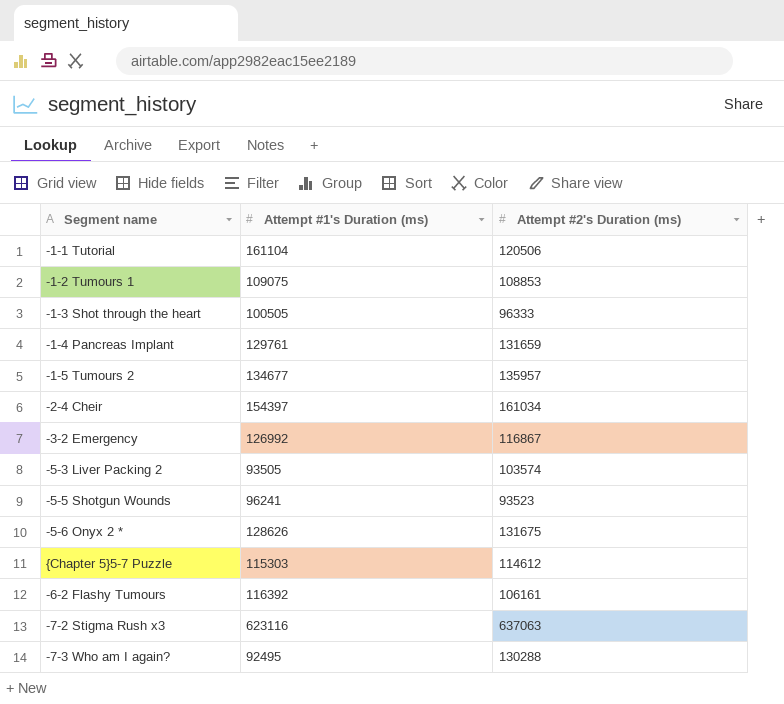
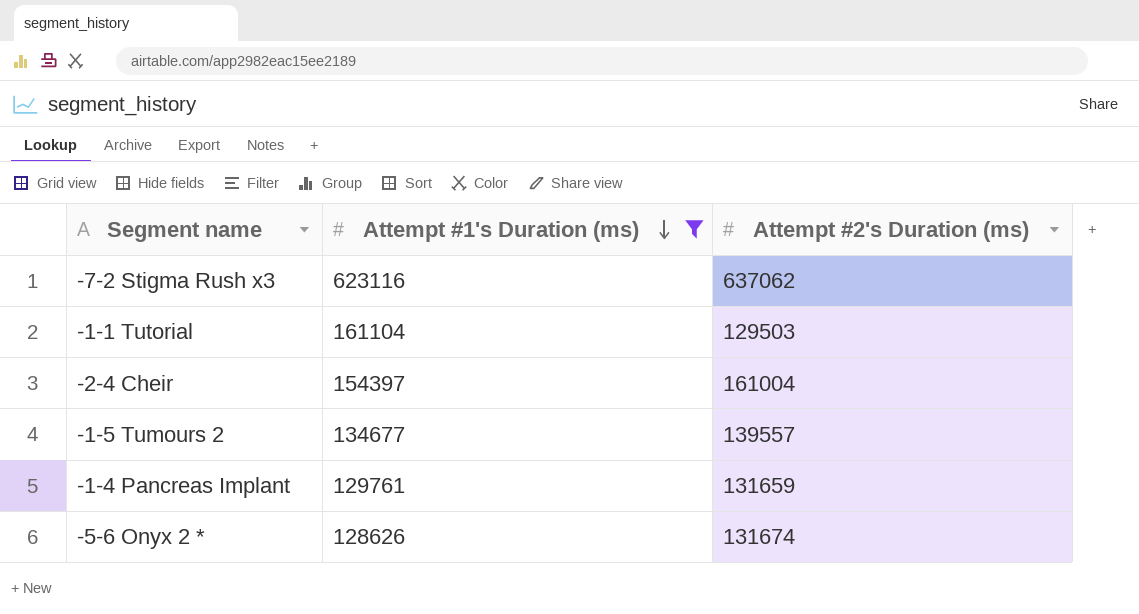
filter: none -> Attempt #1's Duration (ms) >= 128626
row order: none -> Attempt #1's Duration (ms) descending
-7-2 Stigma Rush x3 | Attempt #2's Duration (ms): 637063 -> 637062
-1-1 Tutorial | Attempt #2's Duration (ms): 120506 -> 129503
-2-4 Cheir | Attempt #2's Duration (ms): 161034 -> 161004
-1-5 Tumours 2 | Attempt #2's Duration (ms): 135957 -> 139557
-5-6 Onyx 2 * | Attempt #2's Duration (ms): 131675 -> 131674

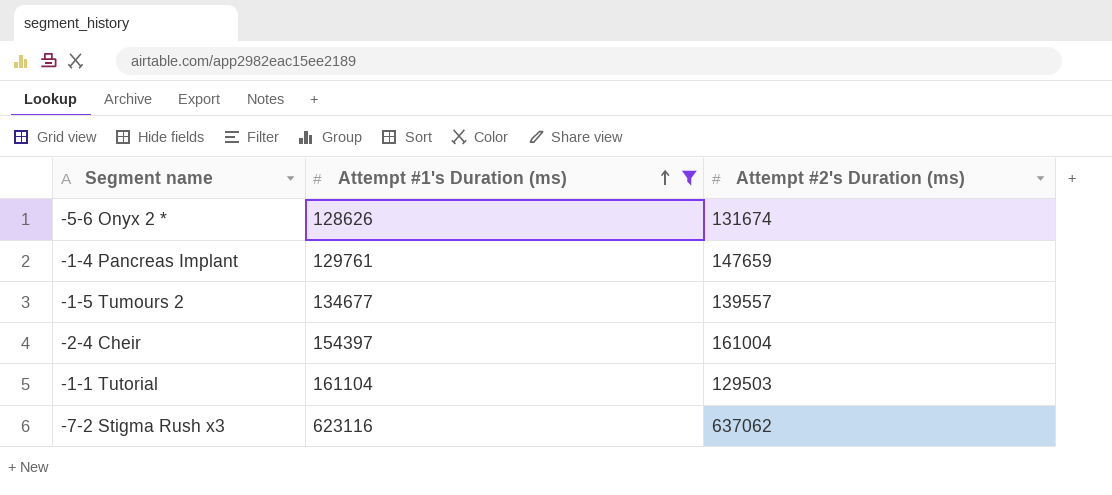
row order: Attempt #1's Duration (ms) descending -> Attempt #1's Duration (ms) ascending
-1-4 Pancreas Implant | Attempt #2's Duration (ms): 131659 -> 147659

